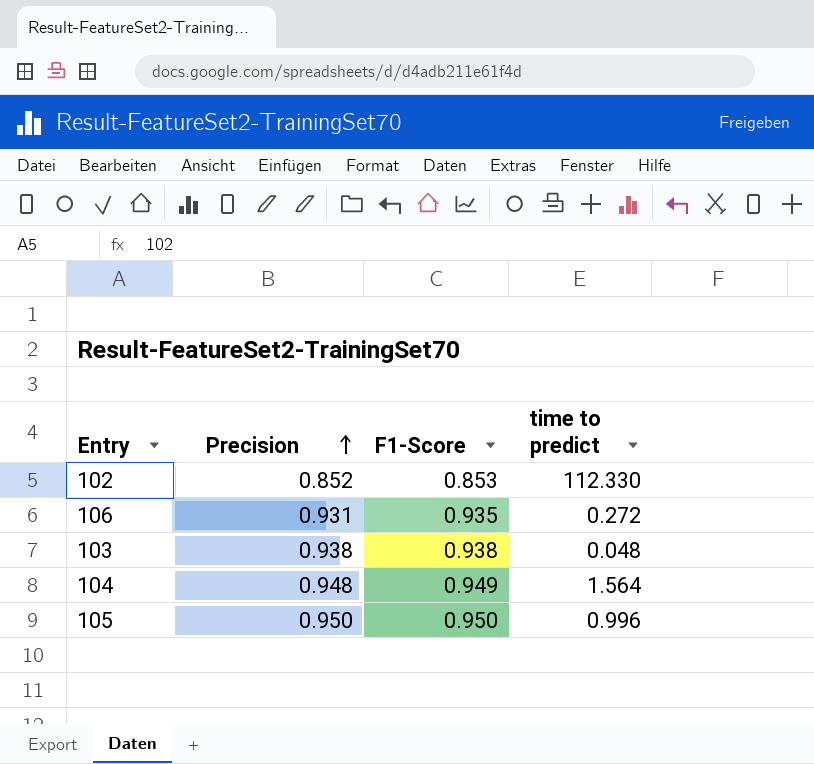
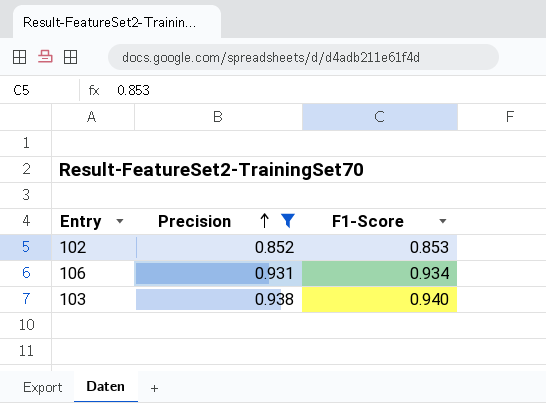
filter: none -> Precision <= 0.938
column time to predict | position: 4 -> none
106 | F1-Score: 0.935 -> 0.934
103 | F1-Score: 0.938 -> 0.940

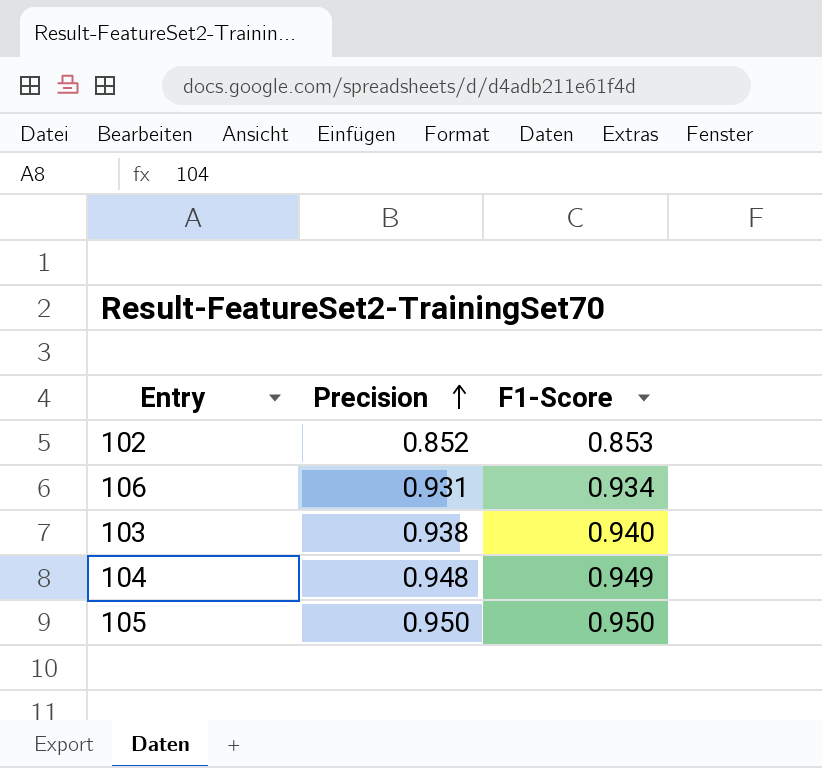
filter: Precision <= 0.938 -> none

